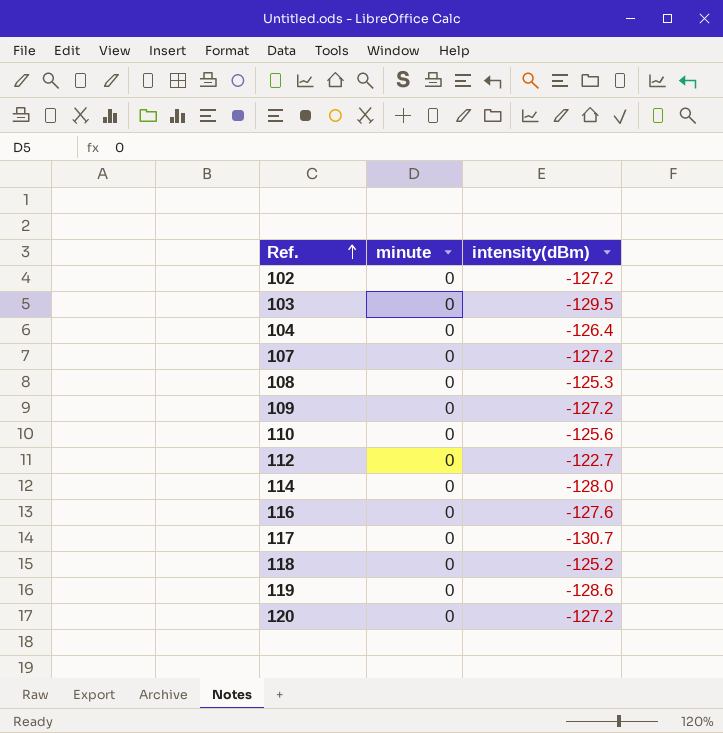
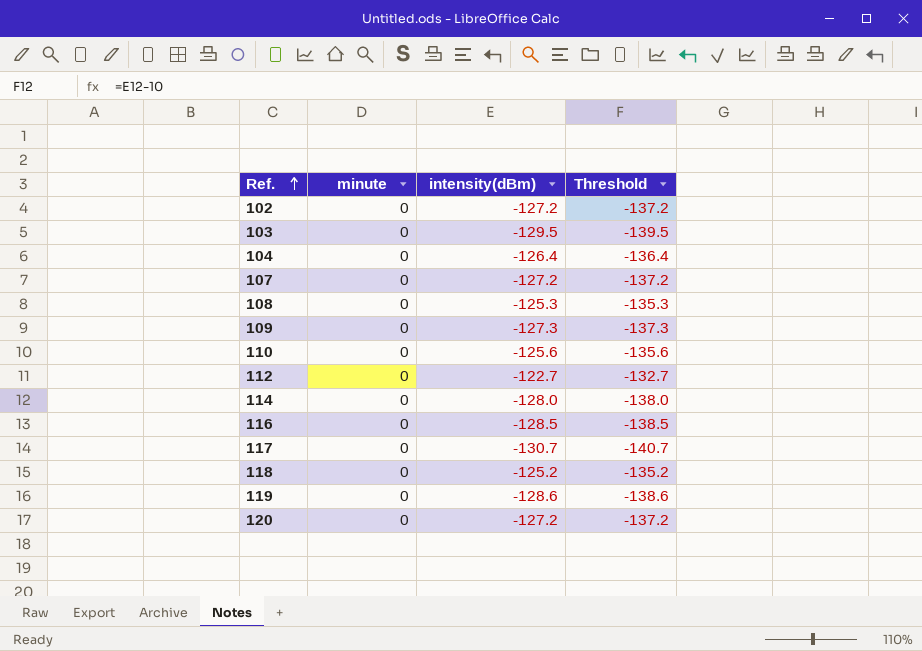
column Threshold | formula: none -> [intensity(dBm)] - 10
109 | intensity(dBm): -127.2 -> -127.3
116 | intensity(dBm): -127.6 -> -128.5

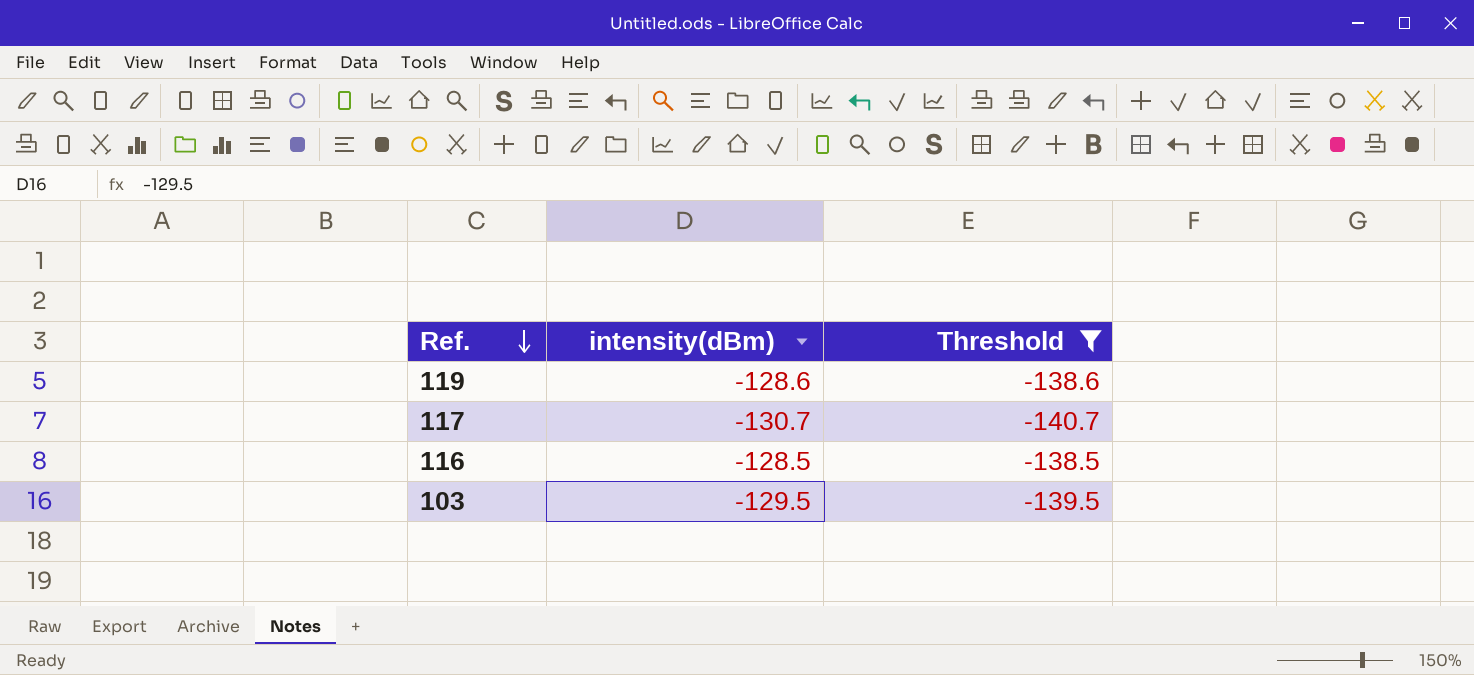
filter: none -> Threshold <= -138.5
row order: Ref. ascending -> Ref. descending
column minute | position: 2 -> none

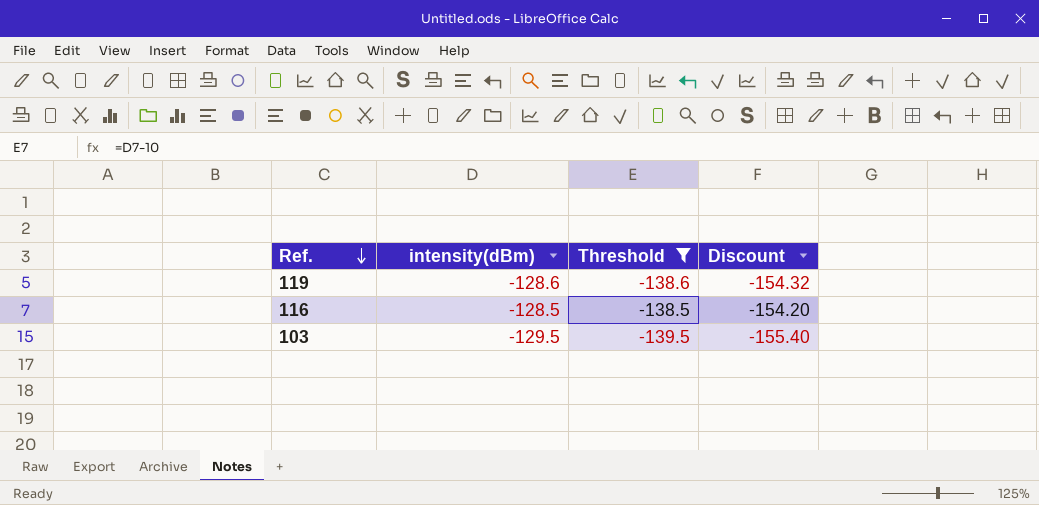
column Discount | formula: none -> [intensity(dBm)] * 1.2
row 117: -130.7 | -140.7 -> none

